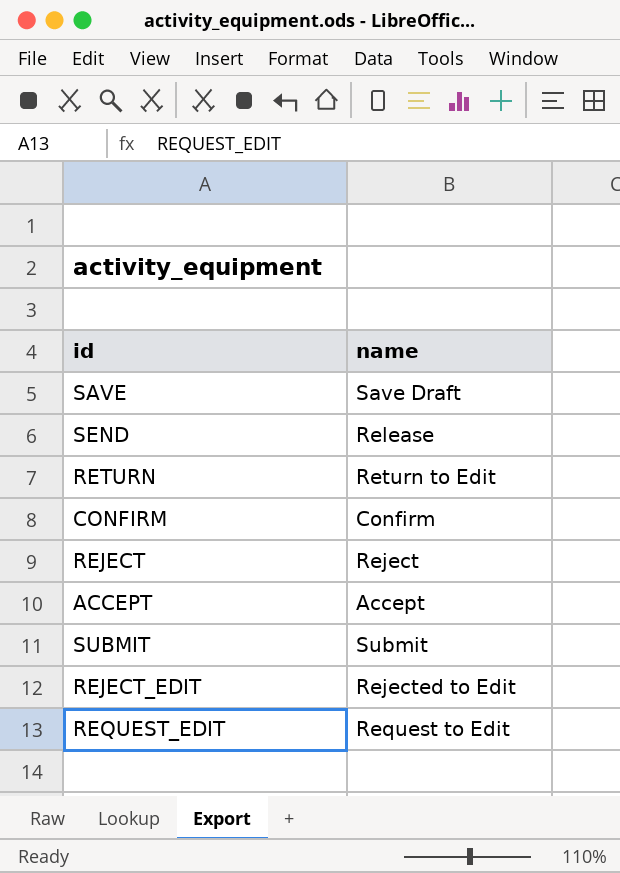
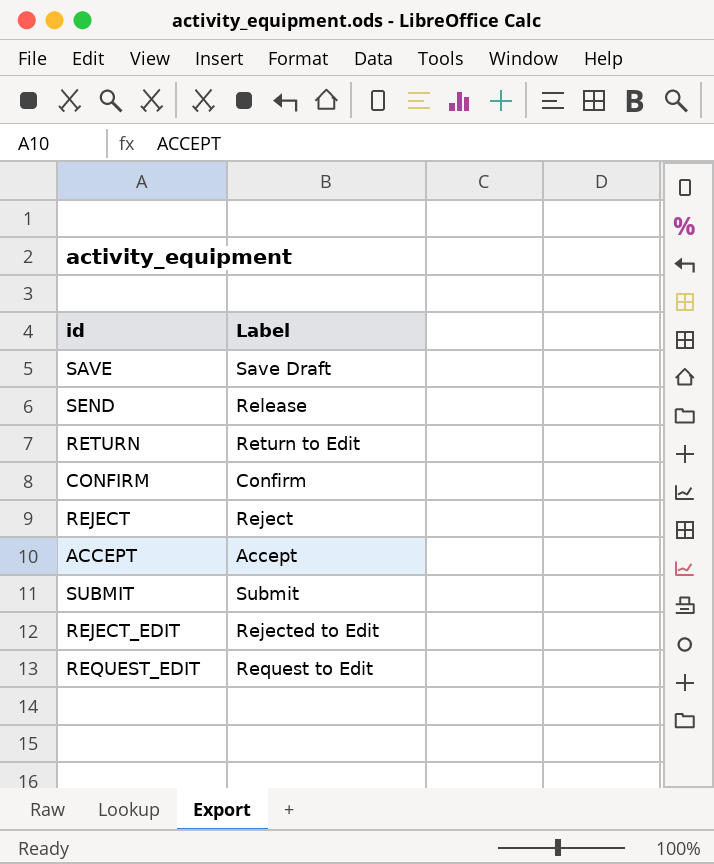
column name: name -> Label

